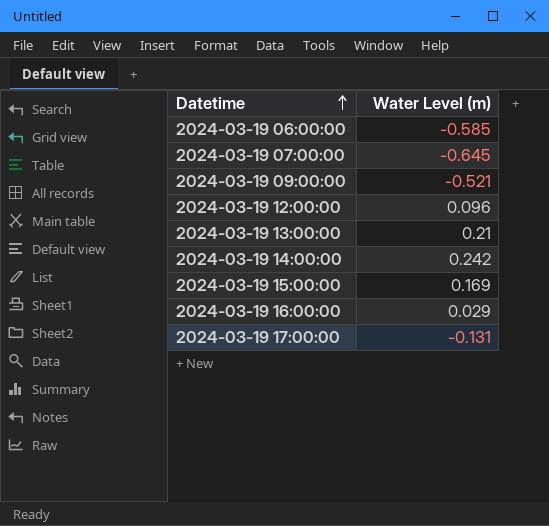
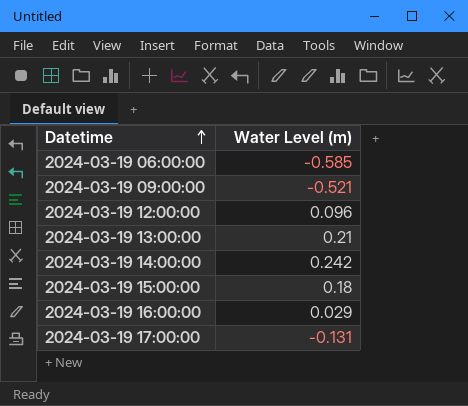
row 2024-03-19 07:00:00: -0.645 -> none
2024-03-19 15:00:00 | Water Level (m): 0.169 -> 0.18

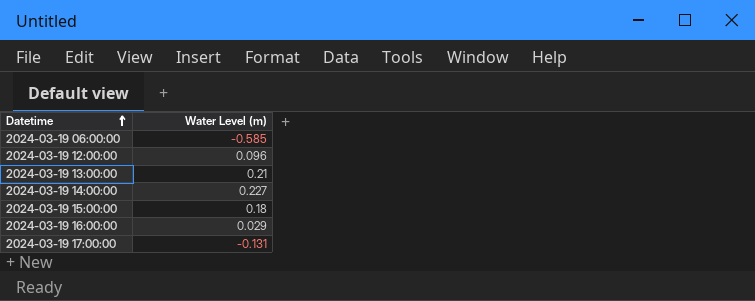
row 2024-03-19 09:00:00: -0.521 -> none
2024-03-19 14:00:00 | Water Level (m): 0.242 -> 0.227

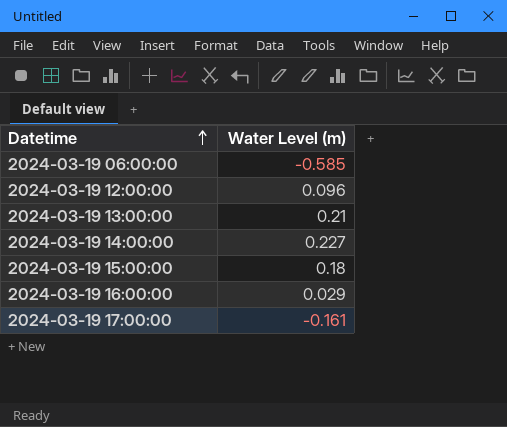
2024-03-19 17:00:00 | Water Level (m): -0.131 -> -0.161

